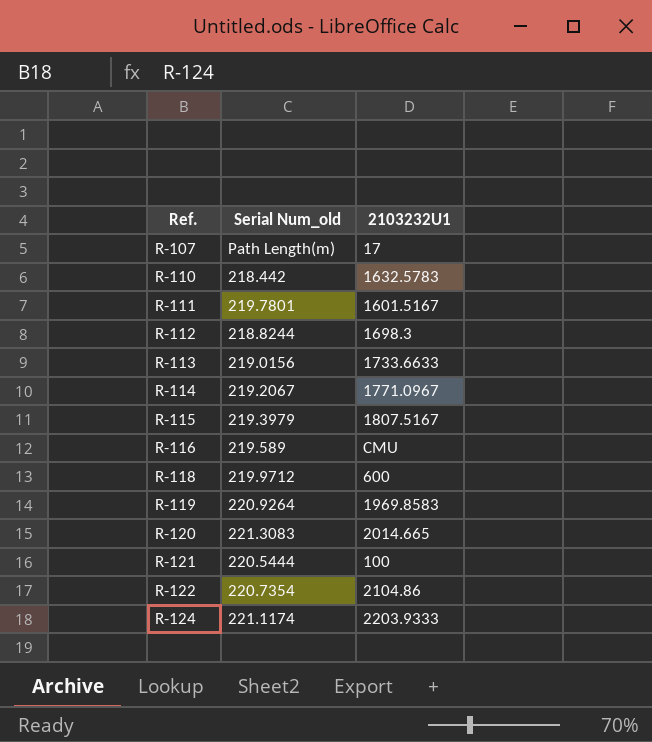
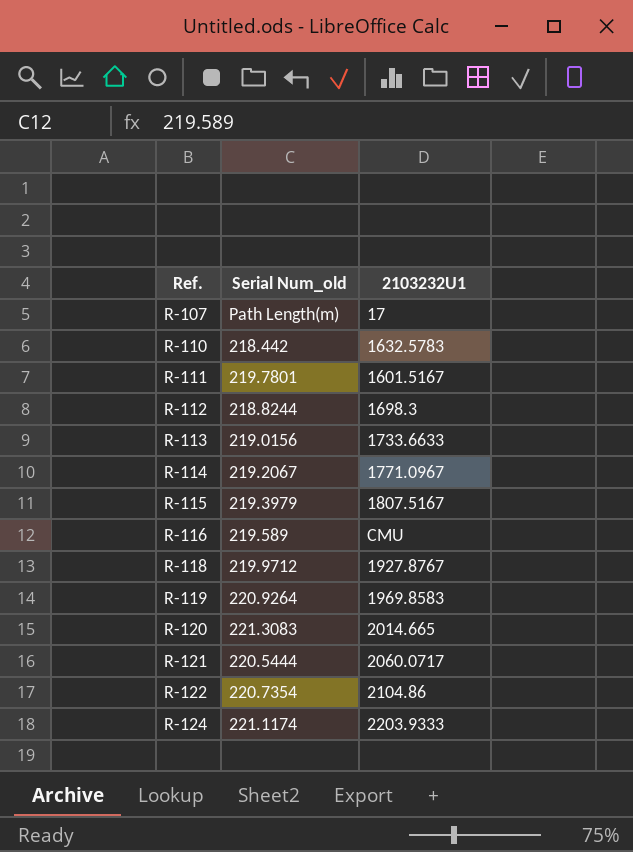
R-118 | 2103232U1: 600 -> 1927.8767
R-121 | 2103232U1: 100 -> 2060.0717

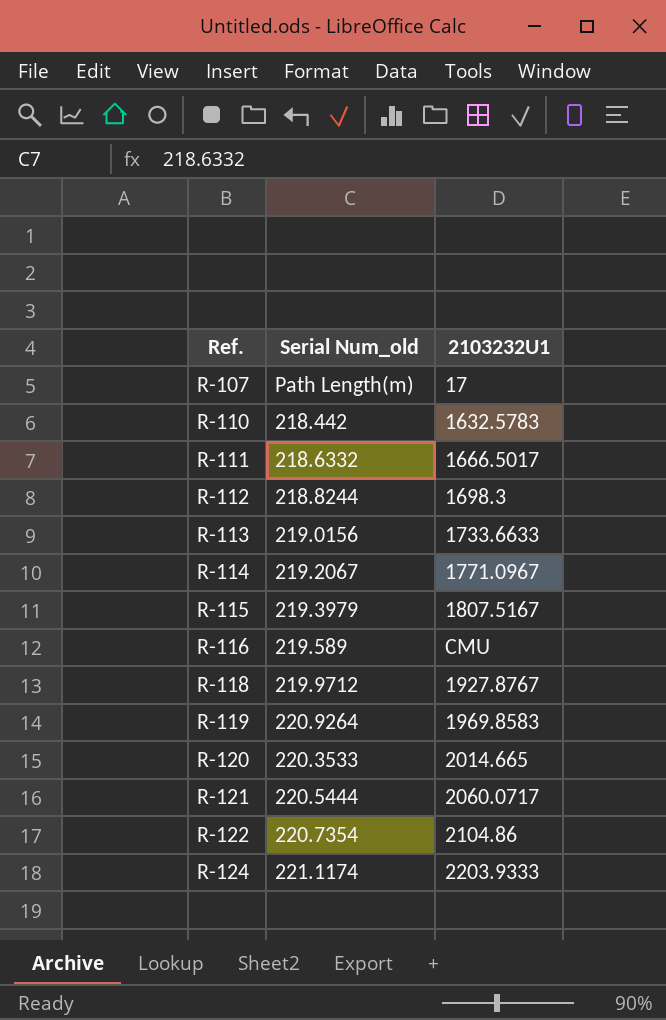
R-111 | Serial Num_old: 219.7801 -> 218.6332
R-111 | 2103232U1: 1601.5167 -> 1666.5017
R-120 | Serial Num_old: 221.3083 -> 220.3533

